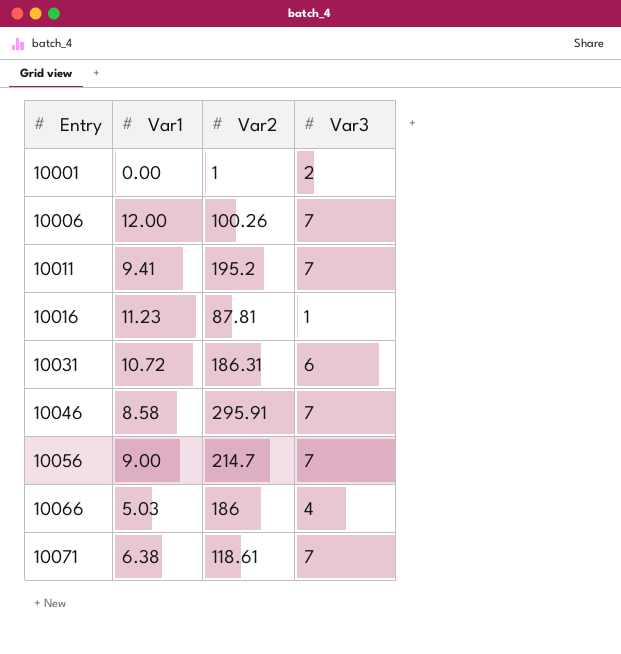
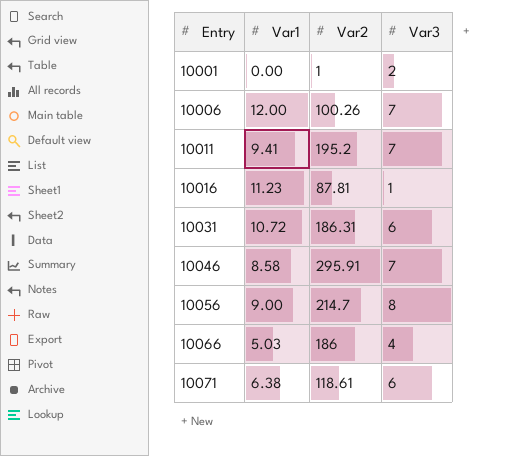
10056 | Var3: 7 -> 8
10071 | Var3: 7 -> 6

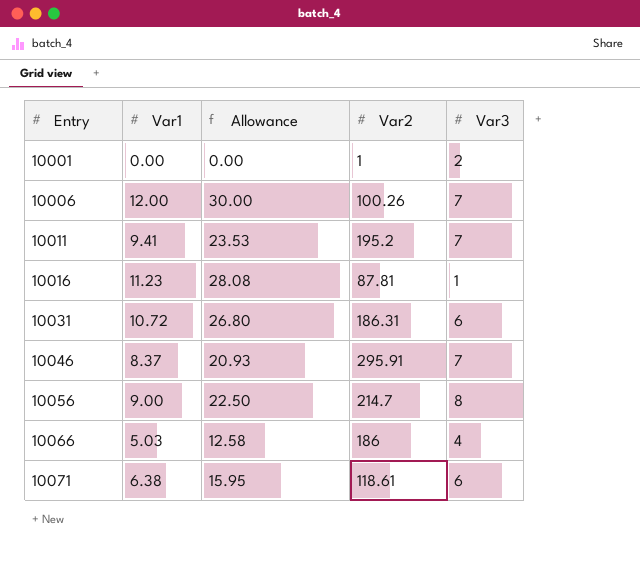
column Allowance | formula: none -> [Var1] * 2.5
10046 | Var1: 8.58 -> 8.37

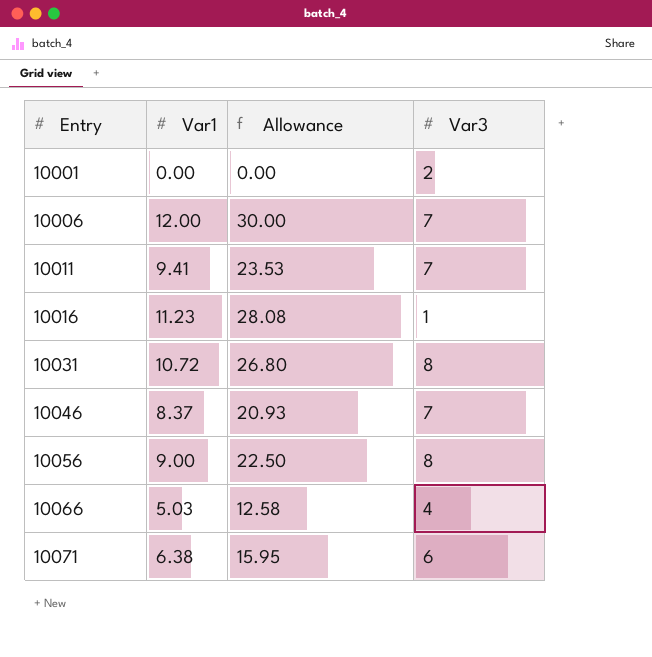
column Var2 | position: 4 -> none
10031 | Var3: 6 -> 8

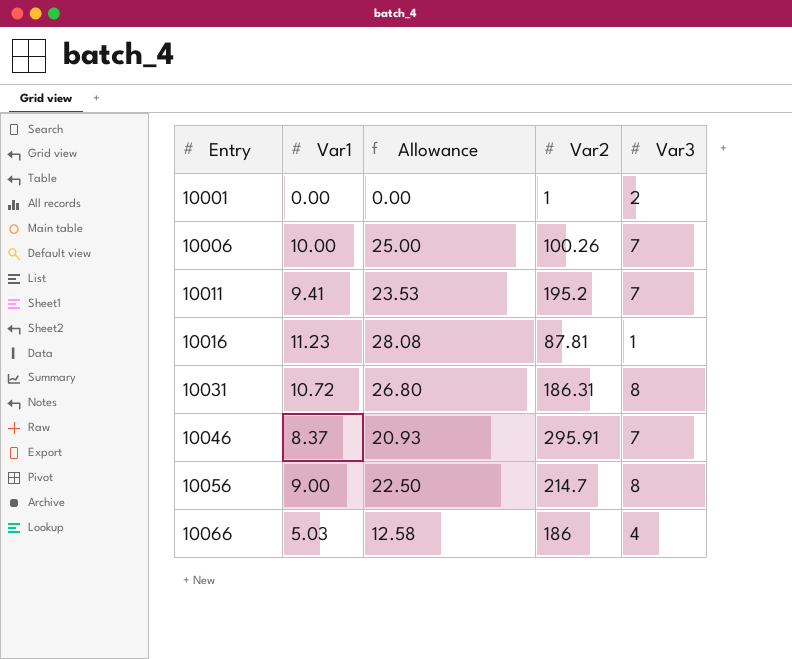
column Var2 | position: none -> 4
row 10071: 6.38 | 15.95 | 6 -> none
10006 | Var1: 12.00 -> 10.00
10006 | Allowance: 30.00 -> 25.00

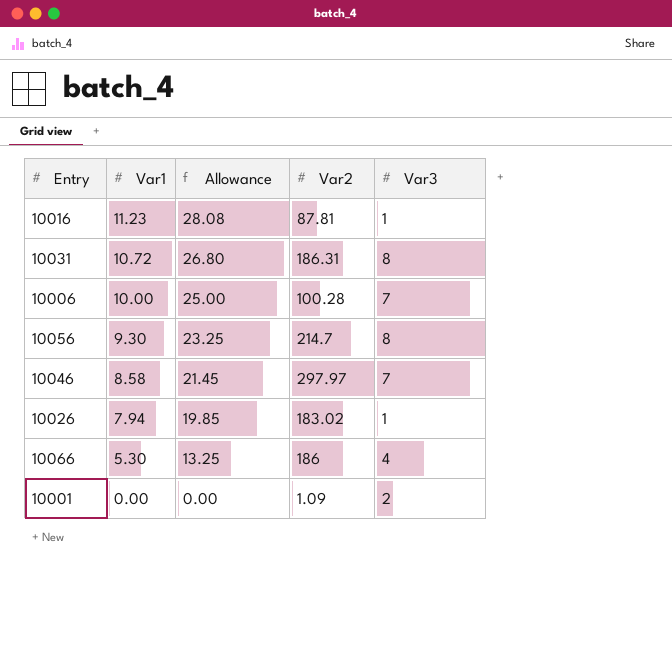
row order: Entry ascending -> Var1 descending
row 10011: 9.41 | 23.53 | 195.2 | 7 -> none
10006 | Var2: 100.26 -> 100.28
10056 | Var1: 9.00 -> 9.30
10056 | Allowance: 22.50 -> 23.25
10046 | Var1: 8.37 -> 8.58
10046 | Allowance: 20.93 -> 21.45
10046 | Var2: 295.91 -> 297.97
row 10026: none -> 7.94 | 19.85 | 183.02 | 1
10066 | Var1: 5.03 -> 5.30
10066 | Allowance: 12.58 -> 13.25
10001 | Var2: 1 -> 1.09

